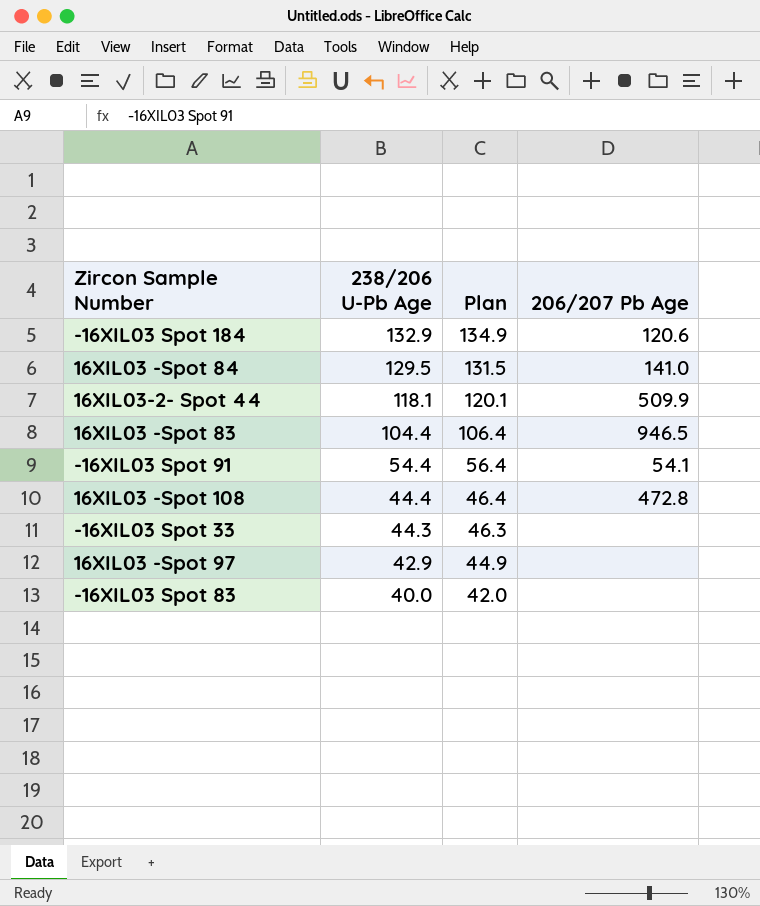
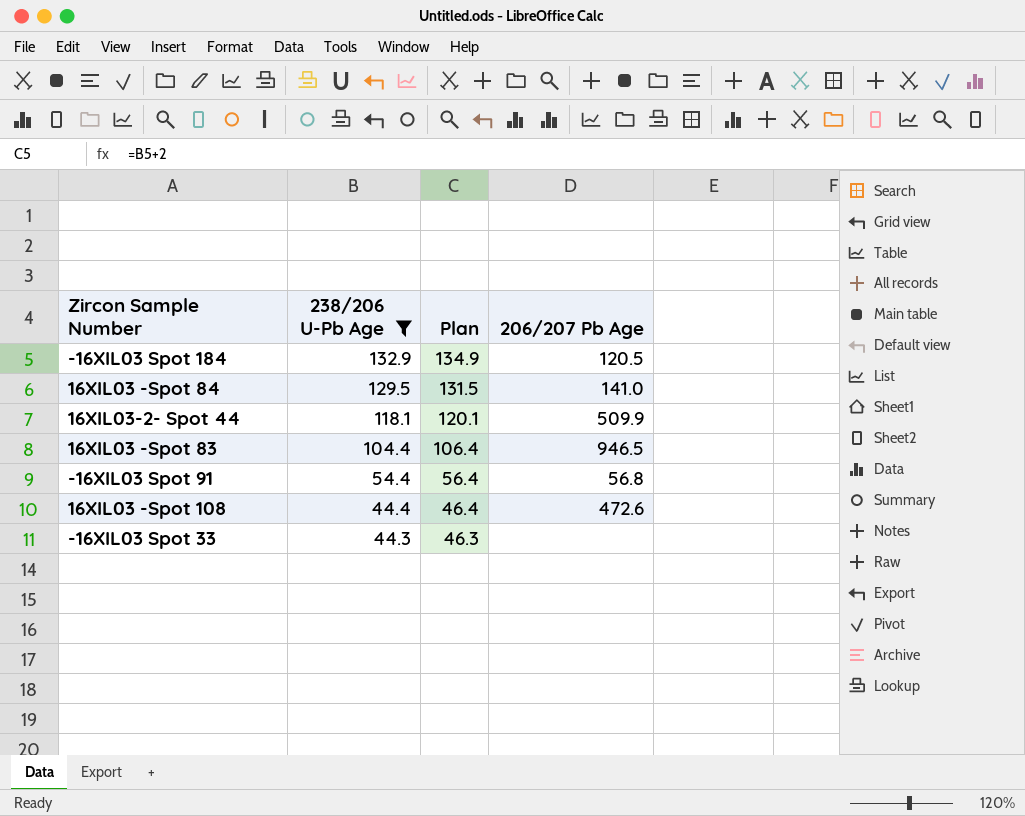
filter: none -> 238/206 U-Pb Age >= 44.3
-16XIL03 Spot 184 | 206/207 Pb Age: 120.6 -> 120.5
-16XIL03 Spot 91 | 206/207 Pb Age: 54.1 -> 56.8
16XIL03 -Spot 108 | 206/207 Pb Age: 472.8 -> 472.6

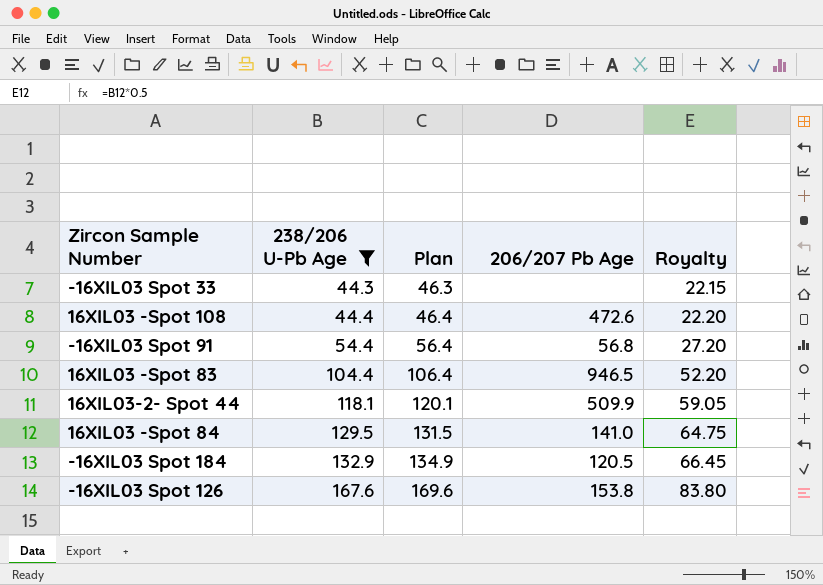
row order: 238/206 U-Pb Age descending -> 238/206 U-Pb Age ascending
column Royalty | formula: none -> [238/206 U-Pb Age] * 0.5
row -16XIL03 Spot 126: none -> 167.6 | 169.6 | 153.8 | 83.80

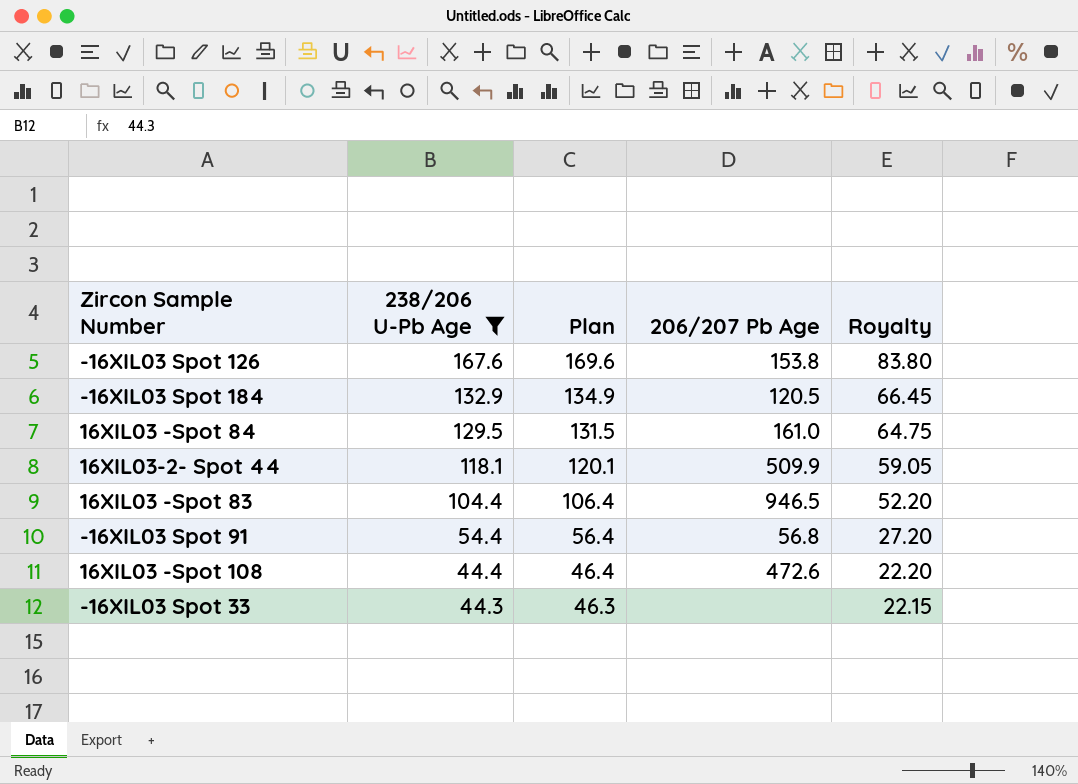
row order: 238/206 U-Pb Age ascending -> 238/206 U-Pb Age descending
16XIL03 -Spot 84 | 206/207 Pb Age: 141.0 -> 161.0

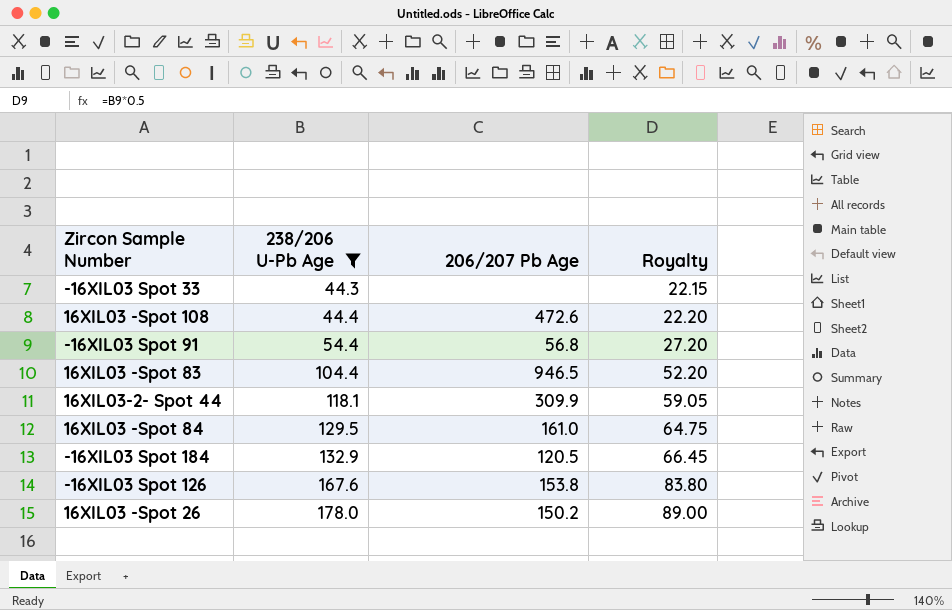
row order: 238/206 U-Pb Age descending -> 238/206 U-Pb Age ascending
column Plan | formula: [238/206 U-Pb Age] + 2 -> none
16XIL03-2- Spot 44 | 206/207 Pb Age: 509.9 -> 309.9
row 16XIL03 -Spot 26: none -> 178.0 | 150.2 | 89.00

